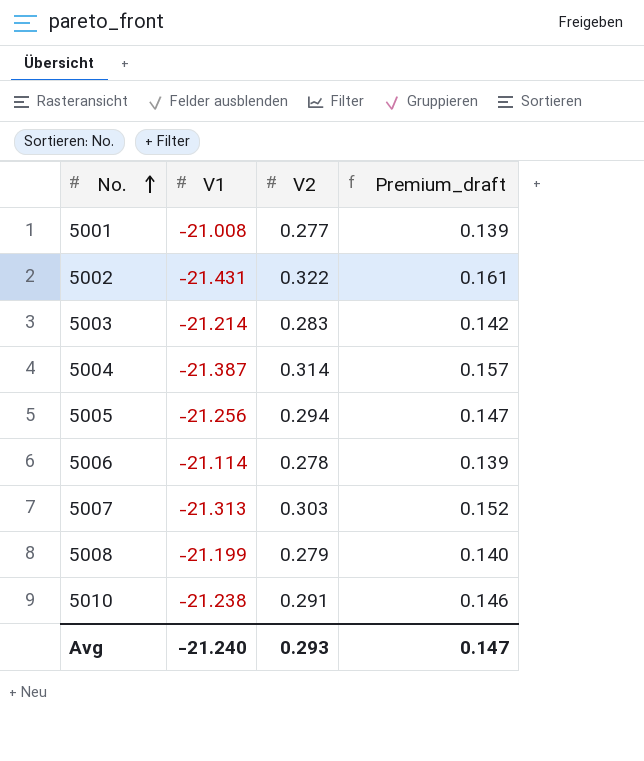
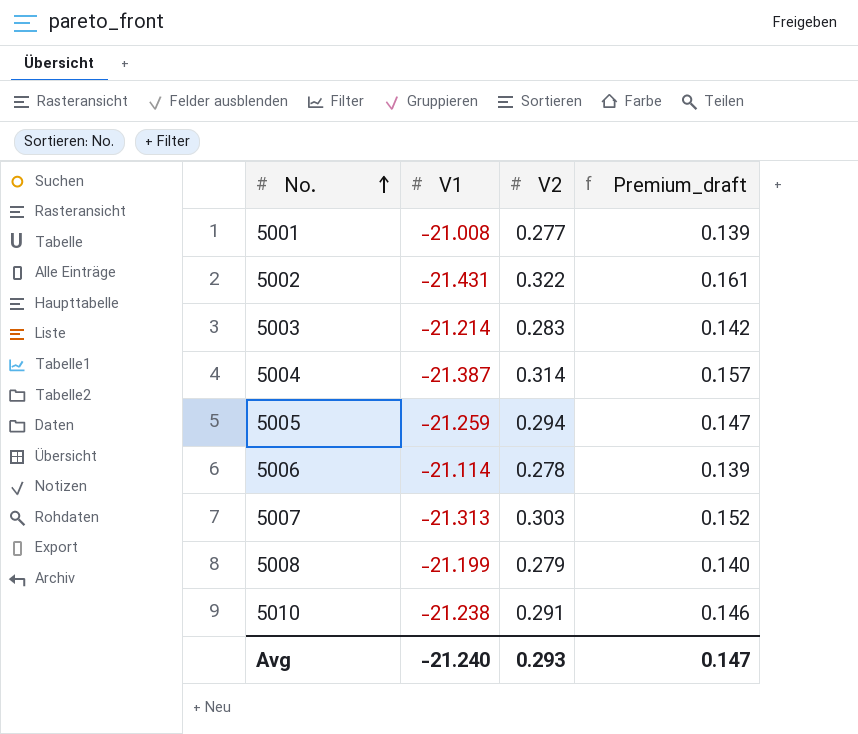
5005 | V1: -21.256 -> -21.259

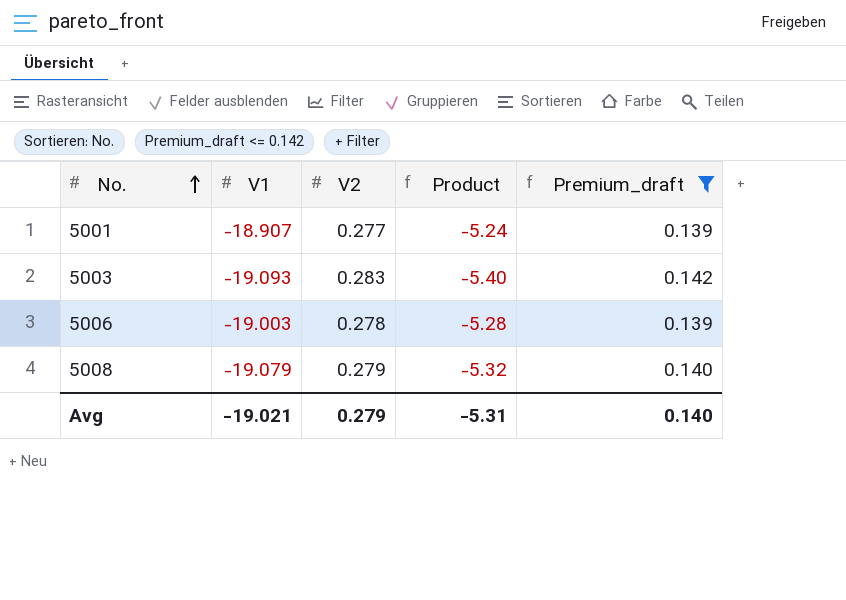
filter: none -> Premium_draft <= 0.142
column Product | formula: none -> [V1] * [V2]
5001 | V1: -21.008 -> -18.907
5003 | V1: -21.214 -> -19.093
5006 | V1: -21.114 -> -19.003
5008 | V1: -21.199 -> -19.079
Avg | V1: -21.240 -> -19.021
Avg | V2: 0.293 -> 0.279
Avg | Premium_draft: 0.147 -> 0.140

